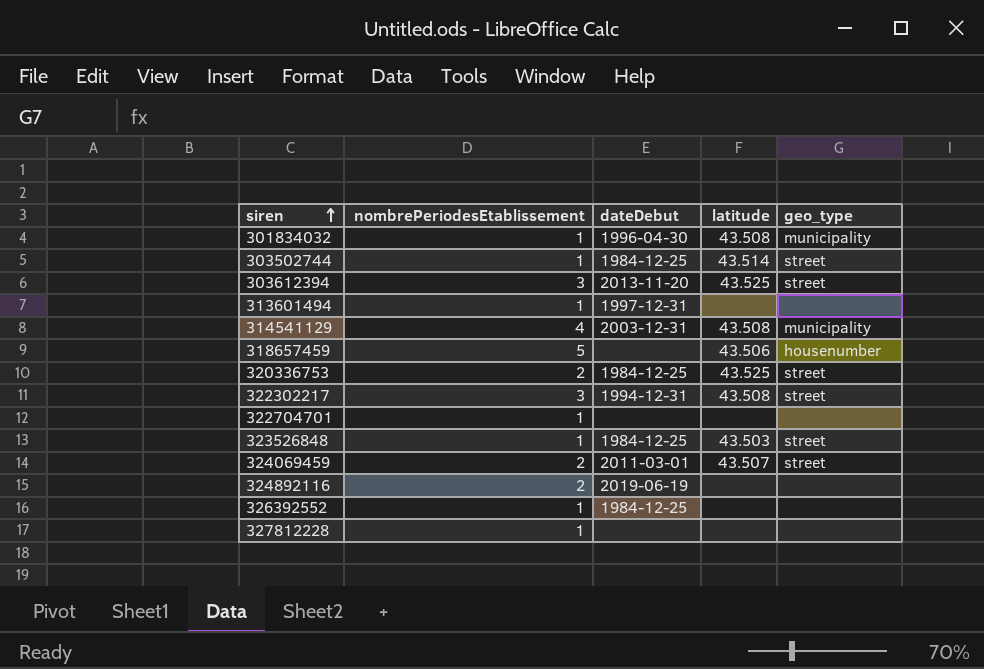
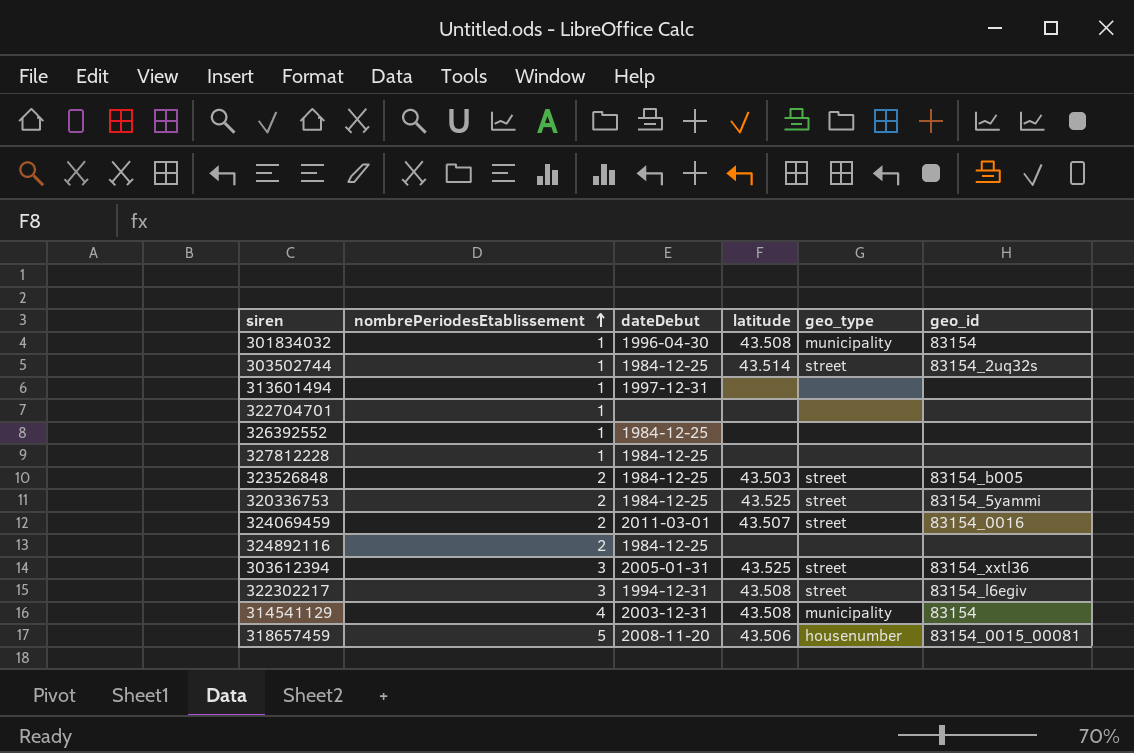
row order: siren ascending -> nombrePeriodesEtablissement ascending
column geo_id | position: none -> 6
327812228 | dateDebut: none -> 1984-12-25
323526848 | nombrePeriodesEtablissement: 1 -> 2
324892116 | dateDebut: 2019-06-19 -> 1984-12-25
303612394 | dateDebut: 2013-11-20 -> 2005-01-31
318657459 | dateDebut: none -> 2008-11-20

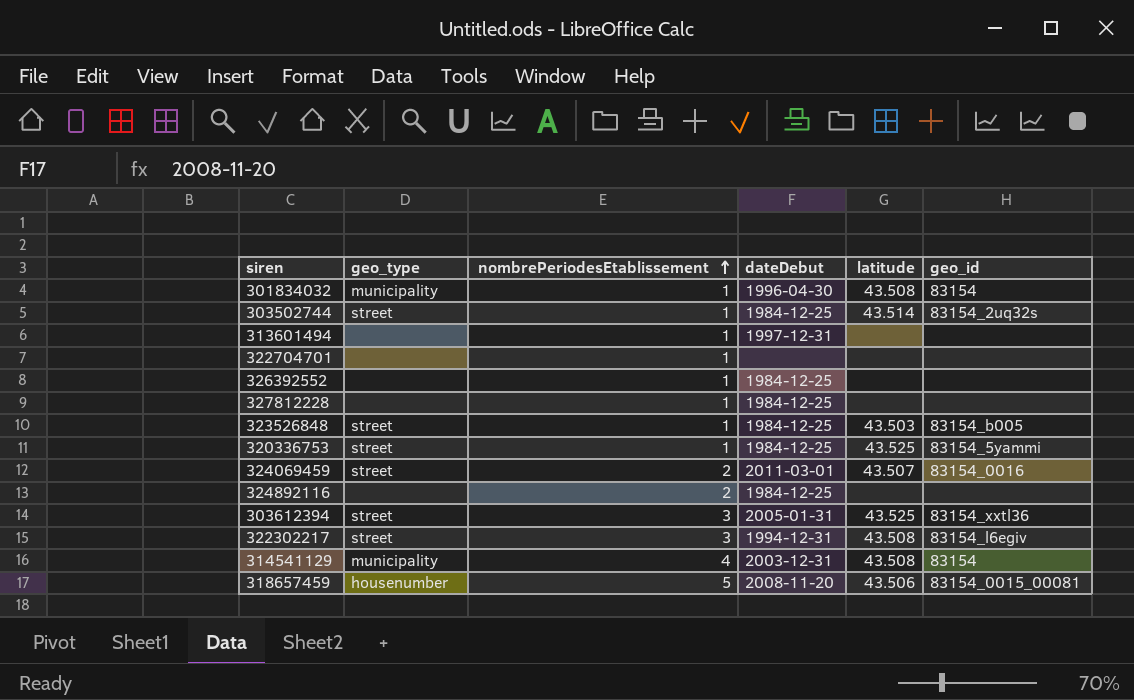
column geo_type | position: 5 -> 2
323526848 | nombrePeriodesEtablissement: 2 -> 1
320336753 | nombrePeriodesEtablissement: 2 -> 1

